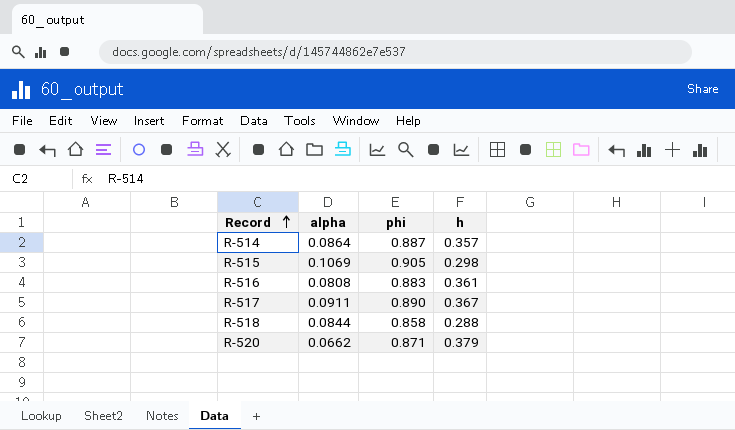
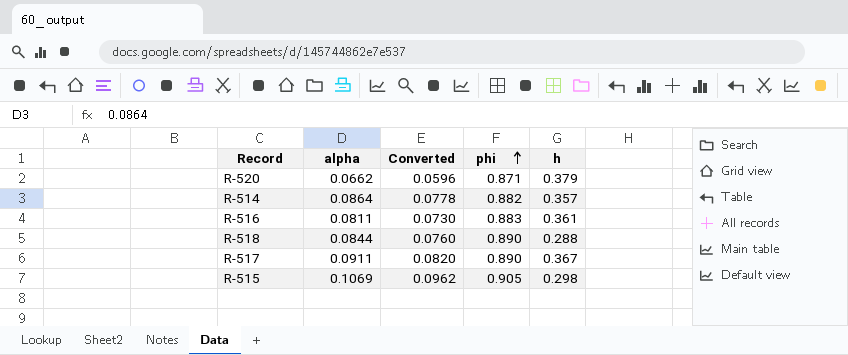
row order: Record ascending -> phi ascending
column Converted | formula: none -> [alpha] * 0.9
R-514 | phi: 0.887 -> 0.882
R-516 | alpha: 0.0808 -> 0.0811
R-518 | phi: 0.858 -> 0.890

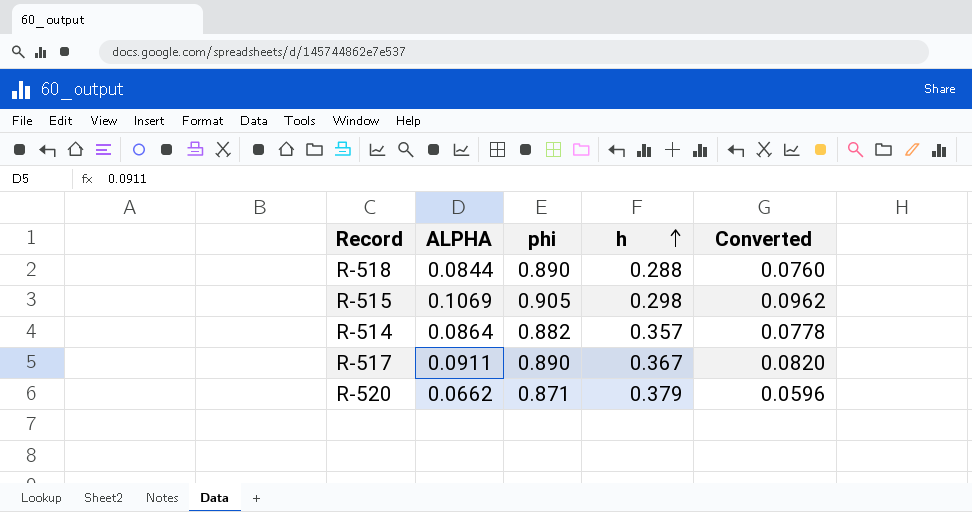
row order: phi ascending -> h ascending
column name: alpha -> ALPHA
column Converted | position: 3 -> 5
row R-516: 0.0811 | 0.0730 | 0.883 | 0.361 -> none

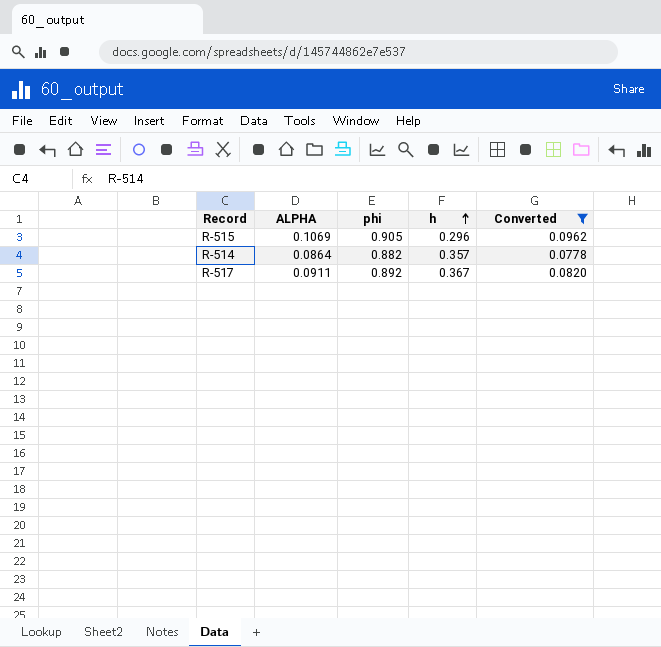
filter: none -> Converted >= 0.0778
R-515 | h: 0.298 -> 0.296
R-517 | phi: 0.890 -> 0.892

